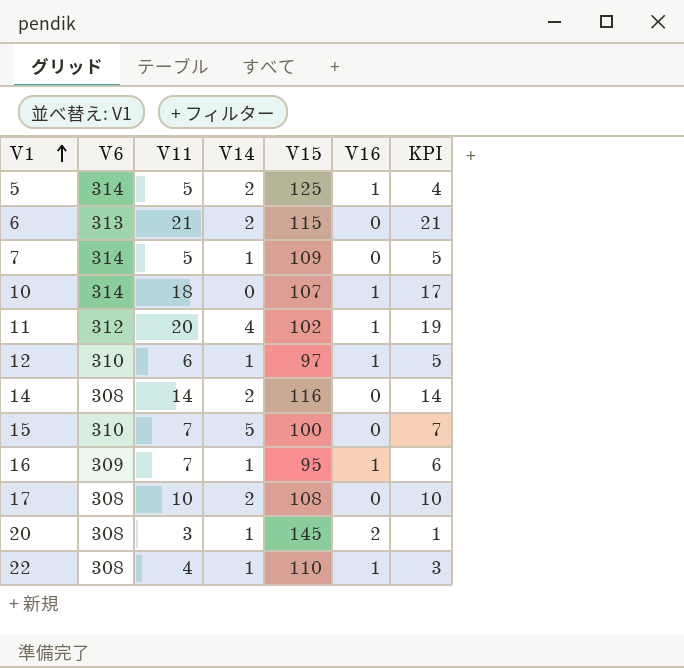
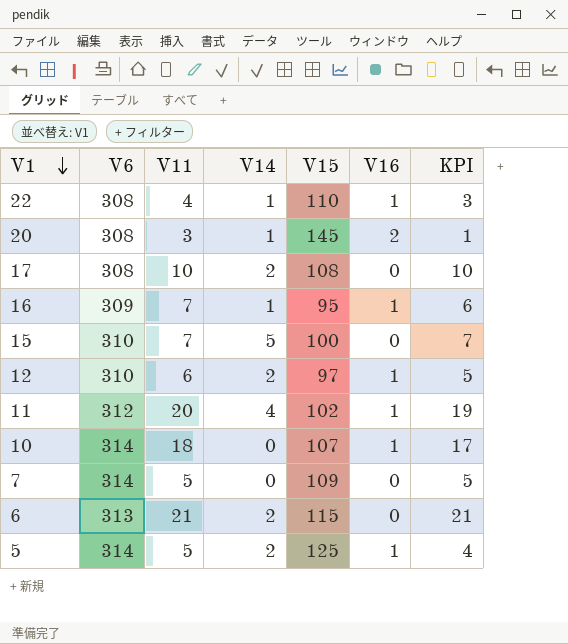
row order: V1 ascending -> V1 descending
row 14: 308 | 14 | 2 | 116 | 0 | 14 -> none
12 | V14: 1 -> 2
7 | V14: 1 -> 0

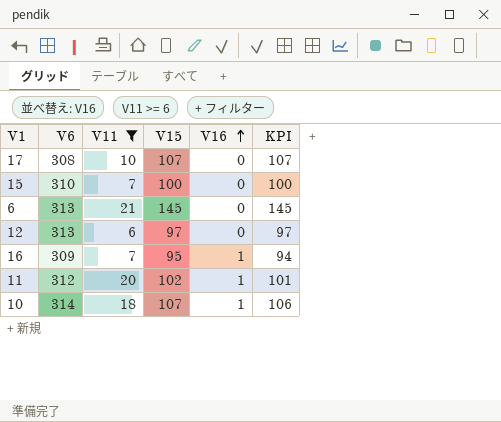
filter: none -> V11 >= 6
row order: V1 descending -> V16 ascending
column V14 | position: 4 -> none
column KPI | formula: [V11] - [V16] -> [V15] - [V16]
17 | V15: 108 -> 107
6 | V15: 115 -> 145
12 | V6: 310 -> 313
12 | V16: 1 -> 0

